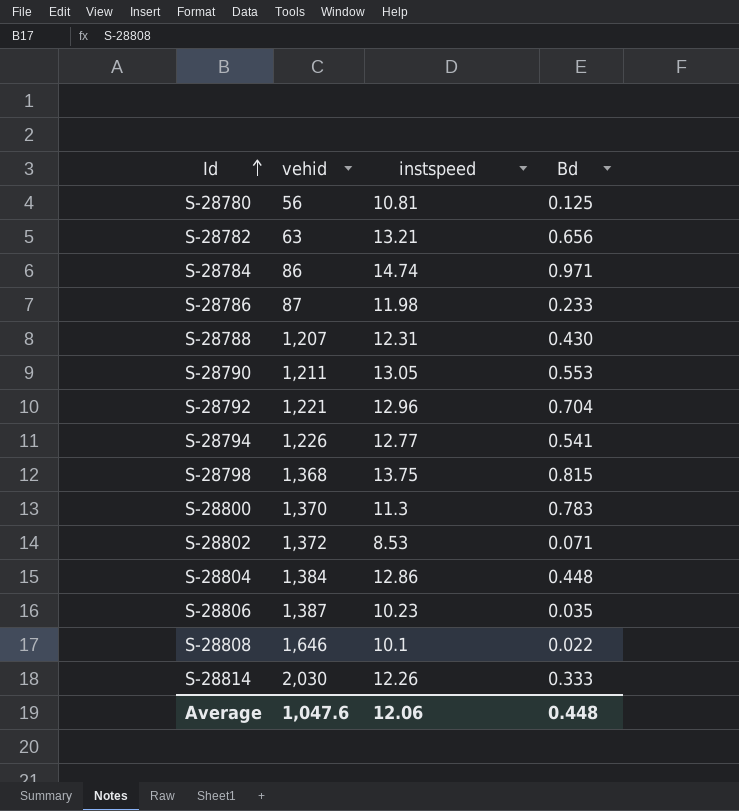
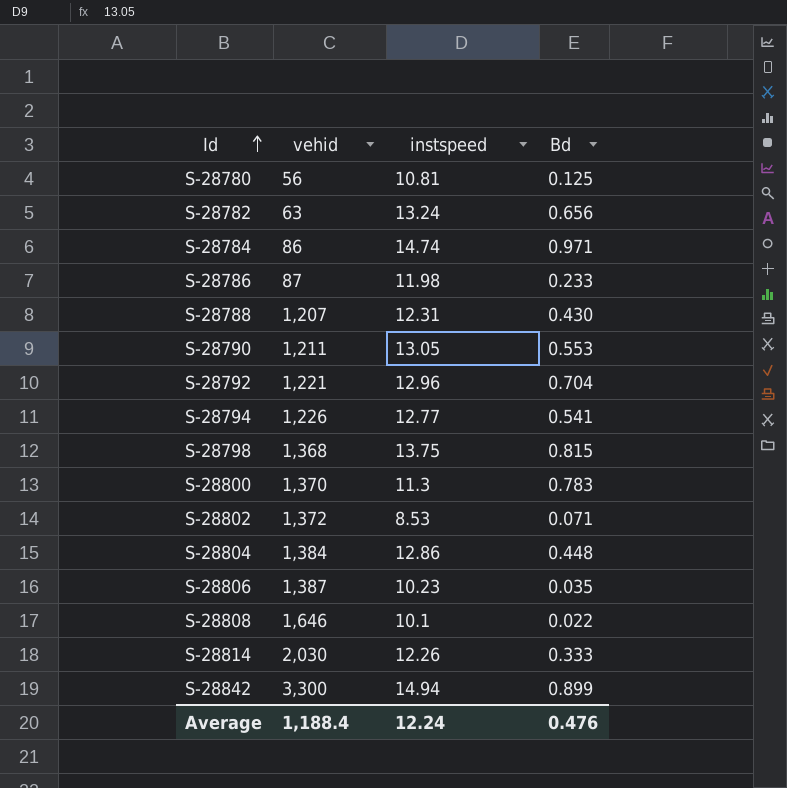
S-28782 | instspeed: 13.21 -> 13.24
row S-28842: none -> 3,300 | 14.94 | 0.899
Average | vehid: 1,047.6 -> 1,188.4
Average | instspeed: 12.06 -> 12.24
Average | Bd: 0.448 -> 0.476

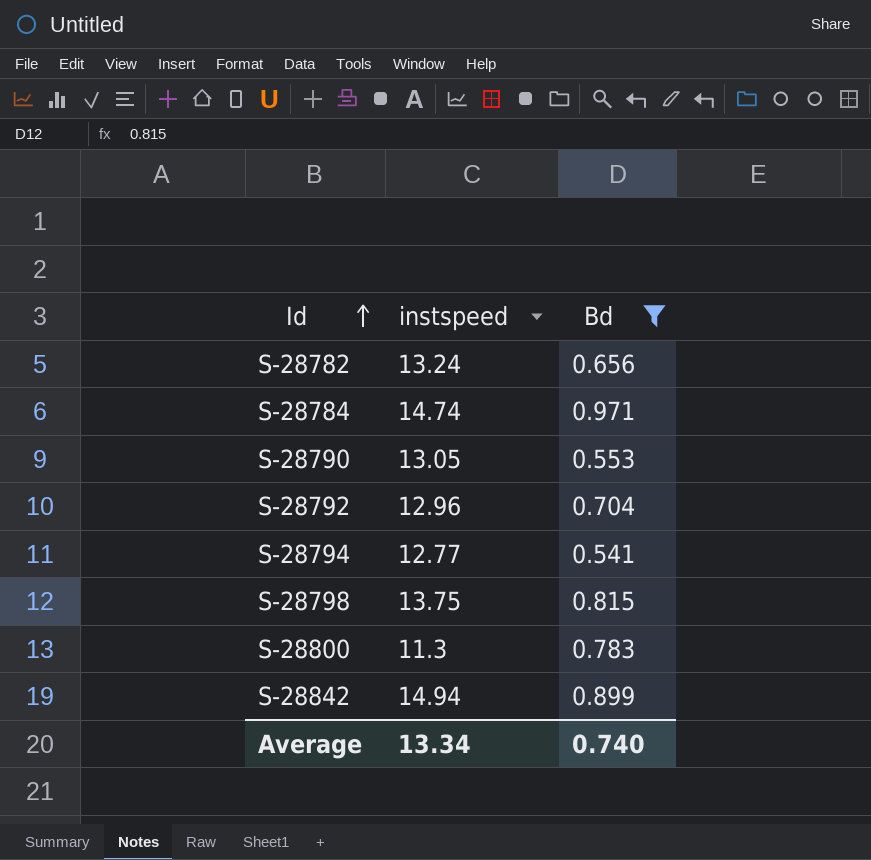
filter: none -> Bd >= 0.541
column vehid | position: 2 -> none
Average | instspeed: 12.24 -> 13.34
Average | Bd: 0.476 -> 0.740

